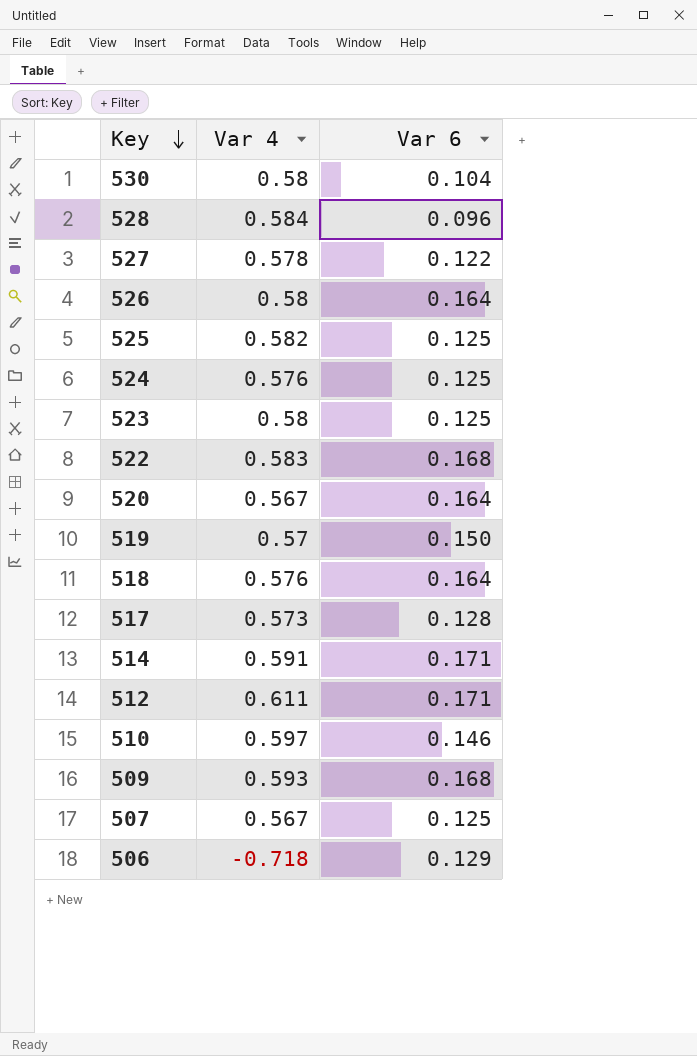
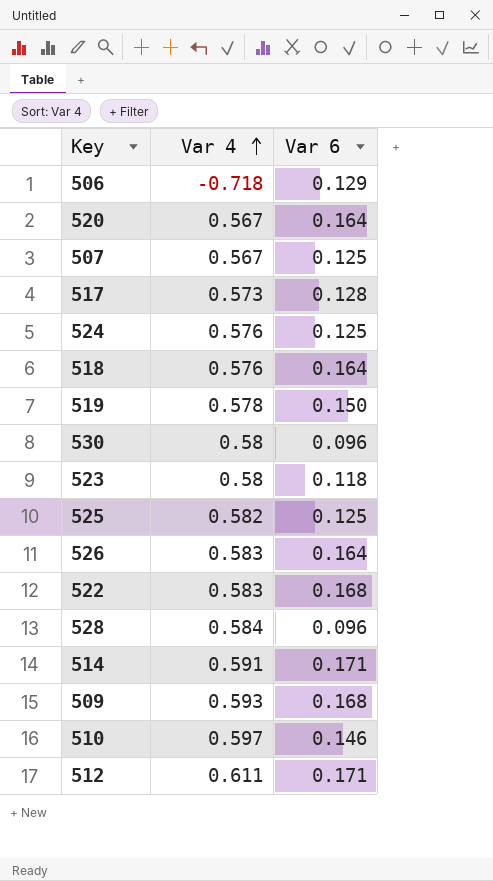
row order: Key descending -> Var 4 ascending
row 527: 0.578 | 0.122 -> none
519 | Var 4: 0.57 -> 0.578
530 | Var 6: 0.104 -> 0.096
523 | Var 6: 0.125 -> 0.118
526 | Var 4: 0.58 -> 0.583

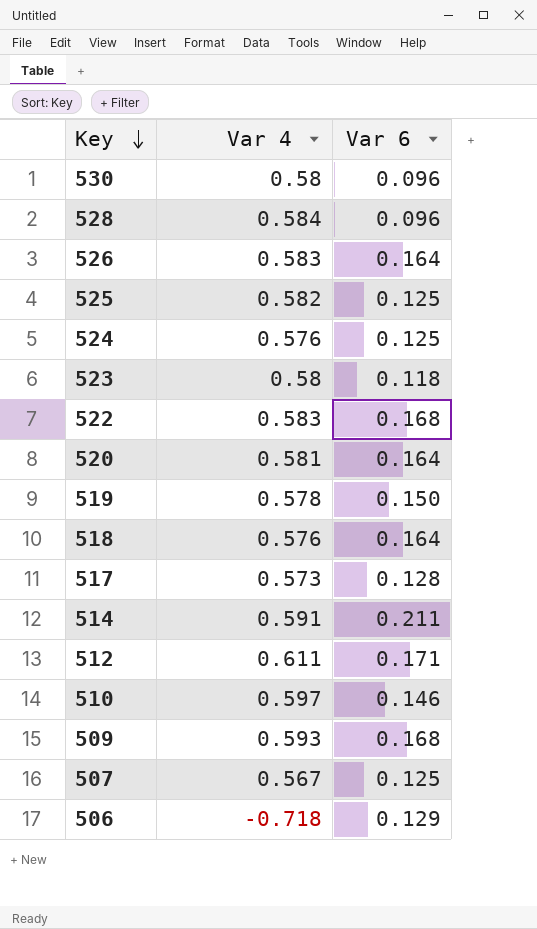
row order: Var 4 ascending -> Key descending
520 | Var 4: 0.567 -> 0.581
514 | Var 6: 0.171 -> 0.211

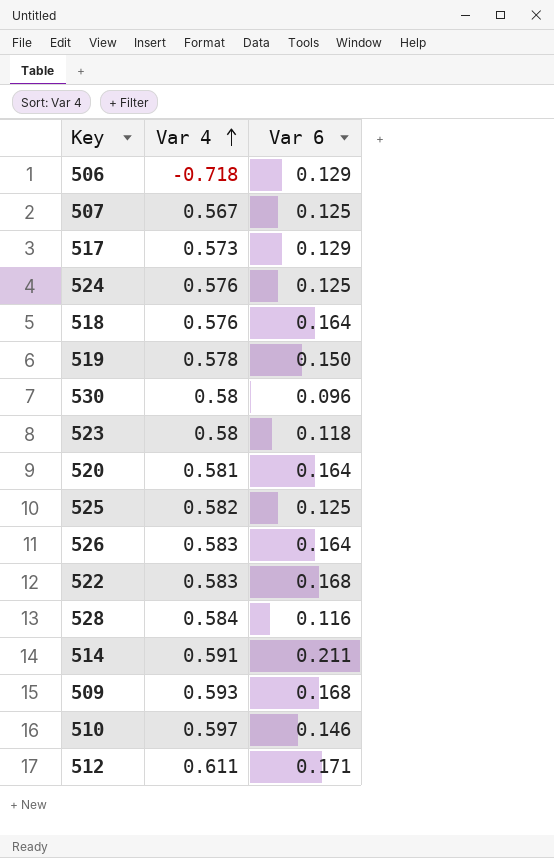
row order: Key descending -> Var 4 ascending
517 | Var 6: 0.128 -> 0.129
528 | Var 6: 0.096 -> 0.116

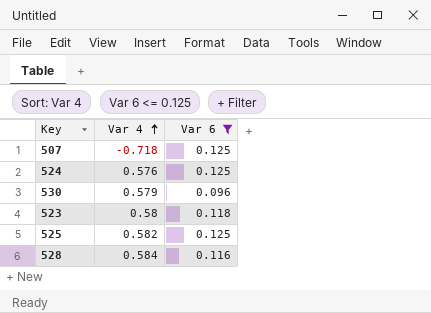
filter: none -> Var 6 <= 0.125
507 | Var 4: 0.567 -> -0.718
530 | Var 4: 0.58 -> 0.579

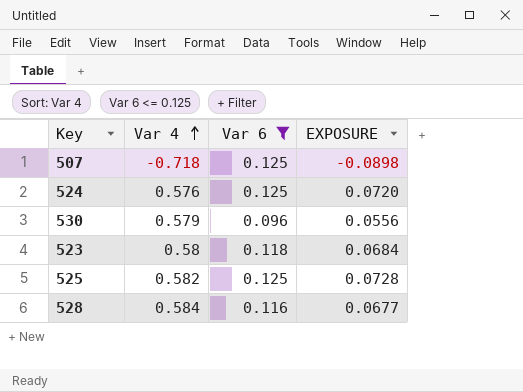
column EXPOSURE | formula: none -> [Var 4] * [Var 6]

